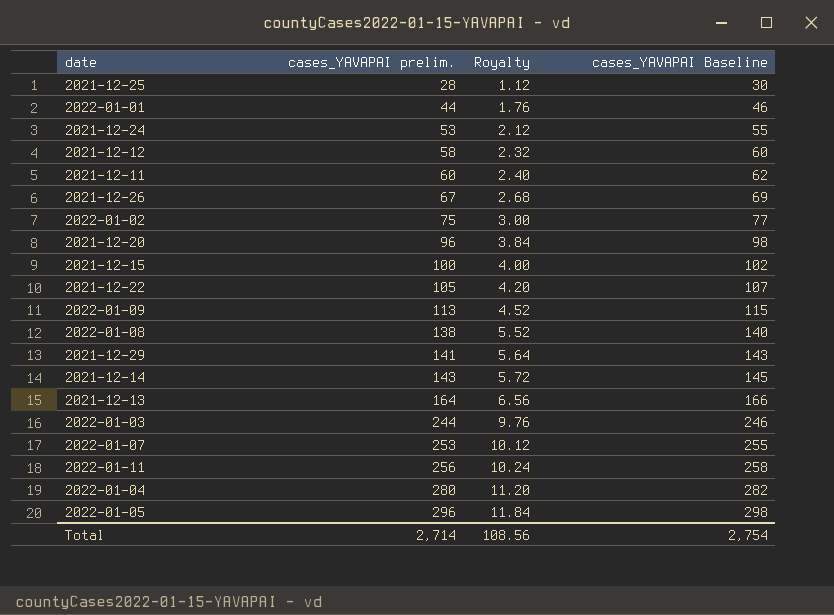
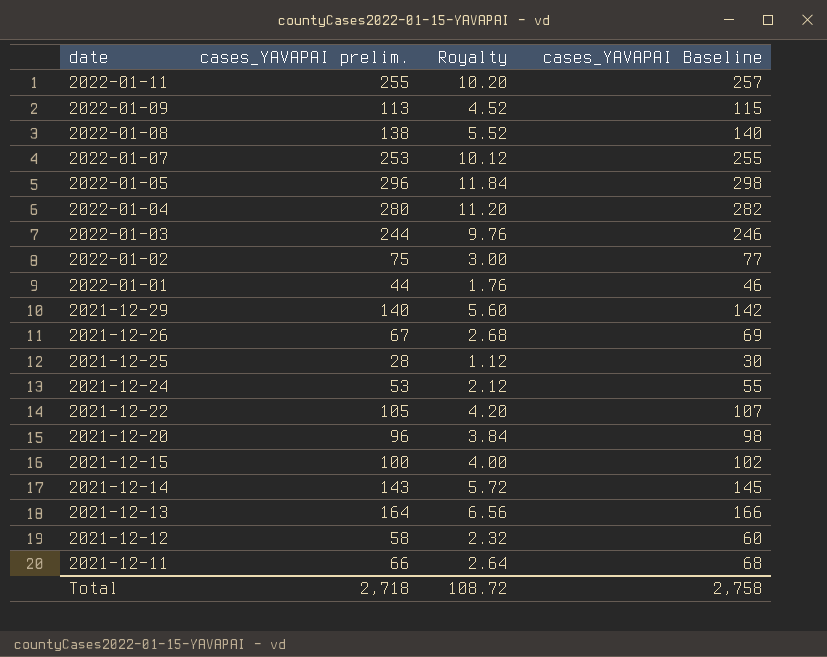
row order: cases_YAVAPAI prelim. ascending -> date descending
2022-01-11 | cases_YAVAPAI prelim.: 256 -> 255
2022-01-11 | Royalty: 10.24 -> 10.20
2022-01-11 | cases_YAVAPAI Baseline: 258 -> 257
2021-12-29 | cases_YAVAPAI prelim.: 141 -> 140
2021-12-29 | Royalty: 5.64 -> 5.60
2021-12-29 | cases_YAVAPAI Baseline: 143 -> 142
2021-12-11 | cases_YAVAPAI prelim.: 60 -> 66
2021-12-11 | Royalty: 2.40 -> 2.64
2021-12-11 | cases_YAVAPAI Baseline: 62 -> 68
Total | cases_YAVAPAI prelim.: 2,714 -> 2,718
Total | Royalty: 108.56 -> 108.72
Total | cases_YAVAPAI Baseline: 2,754 -> 2,758

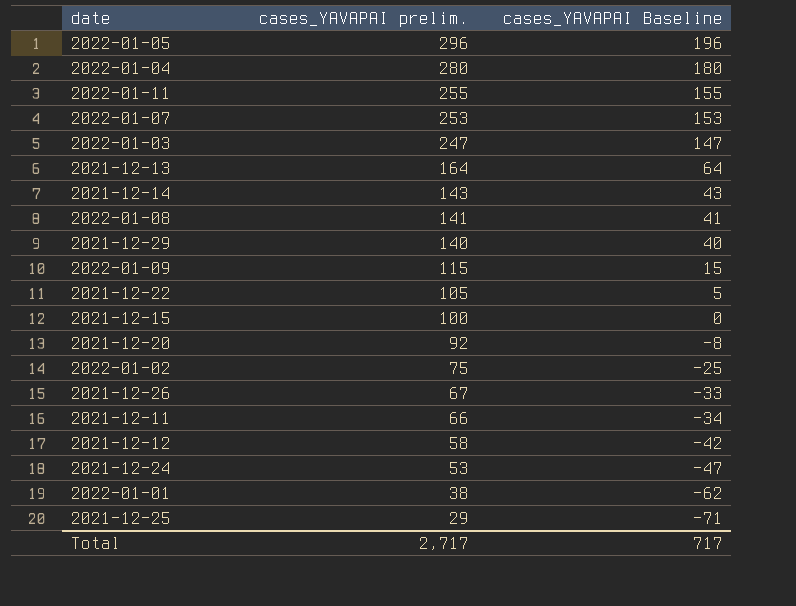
row order: date descending -> cases_YAVAPAI prelim. descending
column Royalty | formula: [cases_YAVAPAI prelim.] * 0.04 -> none
column cases_YAVAPAI Baseline | formula: [cases_YAVAPAI prelim.] + 2 -> [cases_YAVAPAI prelim.] - 100
2022-01-03 | cases_YAVAPAI prelim.: 244 -> 247
2022-01-08 | cases_YAVAPAI prelim.: 138 -> 141
2022-01-09 | cases_YAVAPAI prelim.: 113 -> 115
2021-12-20 | cases_YAVAPAI prelim.: 96 -> 92
2022-01-01 | cases_YAVAPAI prelim.: 44 -> 38
2021-12-25 | cases_YAVAPAI prelim.: 28 -> 29
Total | cases_YAVAPAI prelim.: 2,718 -> 2,717
Total | cases_YAVAPAI Baseline: 2,758 -> 717

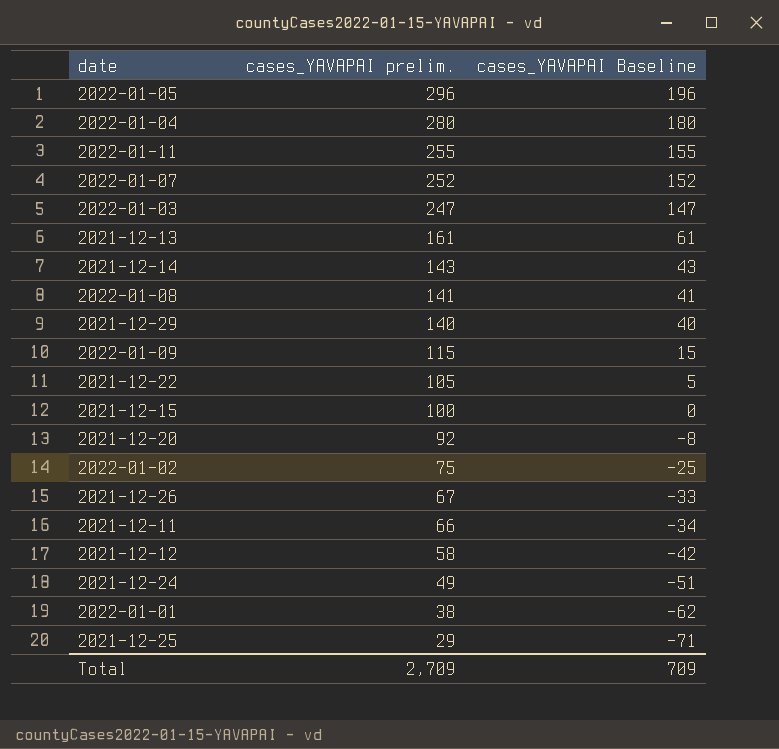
2022-01-07 | cases_YAVAPAI prelim.: 253 -> 252
2022-01-07 | cases_YAVAPAI Baseline: 153 -> 152
2021-12-13 | cases_YAVAPAI prelim.: 164 -> 161
2021-12-13 | cases_YAVAPAI Baseline: 64 -> 61
2021-12-24 | cases_YAVAPAI prelim.: 53 -> 49
2021-12-24 | cases_YAVAPAI Baseline: -47 -> -51
Total | cases_YAVAPAI prelim.: 2,717 -> 2,709
Total | cases_YAVAPAI Baseline: 717 -> 709

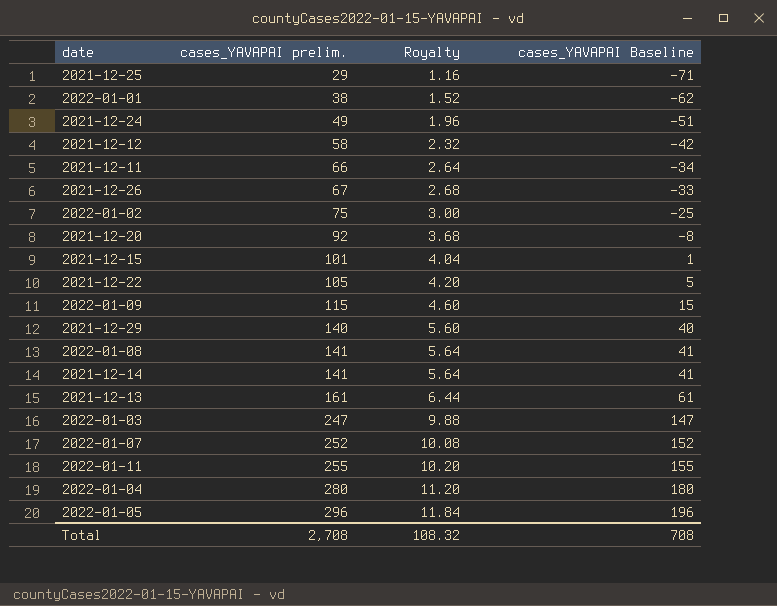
row order: cases_YAVAPAI prelim. descending -> cases_YAVAPAI prelim. ascending
column Royalty | formula: none -> [cases_YAVAPAI prelim.] * 0.04
2021-12-15 | cases_YAVAPAI prelim.: 100 -> 101
2021-12-15 | cases_YAVAPAI Baseline: 0 -> 1
2021-12-14 | cases_YAVAPAI prelim.: 143 -> 141
2021-12-14 | cases_YAVAPAI Baseline: 43 -> 41
Total | cases_YAVAPAI prelim.: 2,709 -> 2,708
Total | cases_YAVAPAI Baseline: 709 -> 708

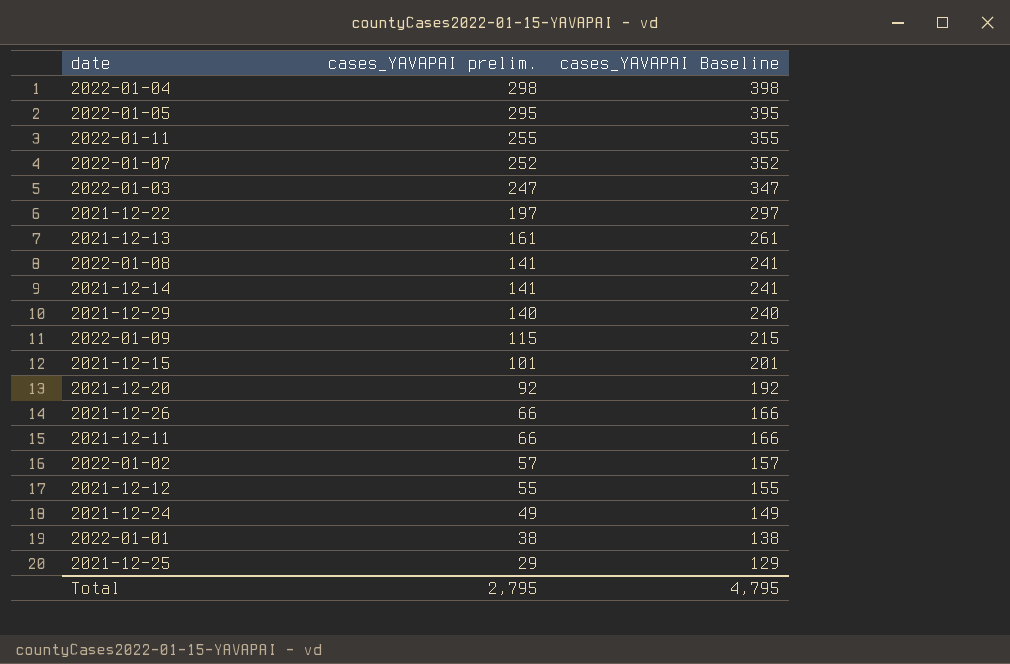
row order: cases_YAVAPAI prelim. ascending -> cases_YAVAPAI prelim. descending
column Royalty | formula: [cases_YAVAPAI prelim.] * 0.04 -> none
column cases_YAVAPAI Baseline | formula: [cases_YAVAPAI prelim.] - 100 -> [cases_YAVAPAI prelim.] + 100
2022-01-04 | cases_YAVAPAI prelim.: 280 -> 298
2022-01-05 | cases_YAVAPAI prelim.: 296 -> 295
2021-12-22 | cases_YAVAPAI prelim.: 105 -> 197
2021-12-26 | cases_YAVAPAI prelim.: 67 -> 66
2022-01-02 | cases_YAVAPAI prelim.: 75 -> 57
2021-12-12 | cases_YAVAPAI prelim.: 58 -> 55
Total | cases_YAVAPAI prelim.: 2,708 -> 2,795
Total | cases_YAVAPAI Baseline: 708 -> 4,795

